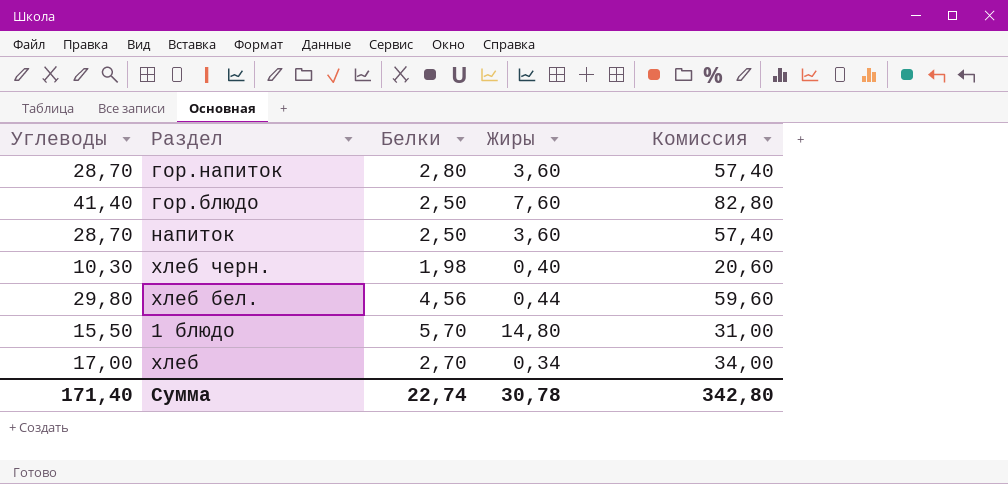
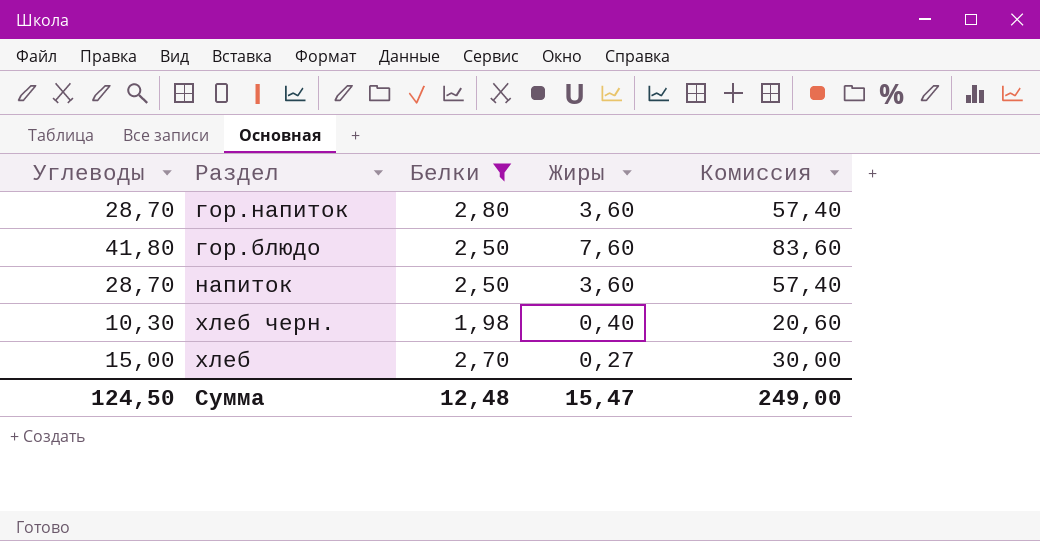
filter: none -> Белки <= 2,80
гор.блюдо | Углеводы: 41,40 -> 41,80
гор.блюдо | Комиссия: 82,80 -> 83,60
хлеб | Углеводы: 17,00 -> 15,00
хлеб | Жиры: 0,34 -> 0,27
хлеб | Комиссия: 34,00 -> 30,00
Сумма | Углеводы: 171,40 -> 124,50
Сумма | Белки: 22,74 -> 12,48
Сумма | Жиры: 30,78 -> 15,47
Сумма | Комиссия: 342,80 -> 249,00

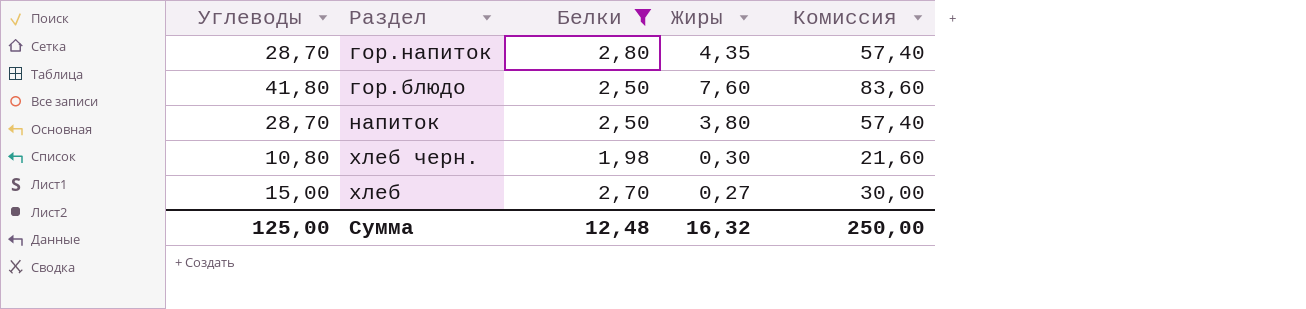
гор.напиток | Жиры: 3,60 -> 4,35
напиток | Жиры: 3,60 -> 3,80
хлеб черн. | Углеводы: 10,30 -> 10,80
хлеб черн. | Жиры: 0,40 -> 0,30
хлеб черн. | Комиссия: 20,60 -> 21,60
Сумма | Углеводы: 124,50 -> 125,00
Сумма | Жиры: 15,47 -> 16,32
Сумма | Комиссия: 249,00 -> 250,00

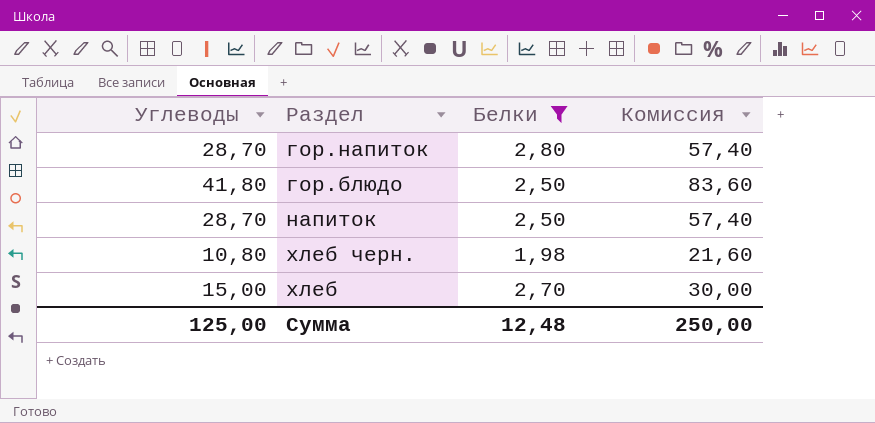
column Жиры | position: 4 -> none

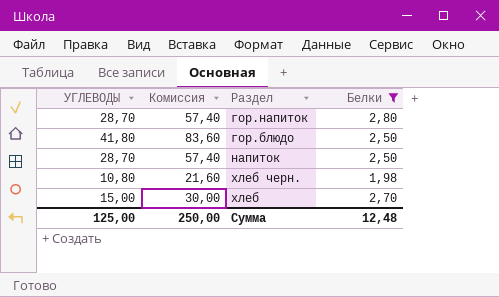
column name: Углеводы -> УГЛЕВОДЫ
column Комиссия | position: 4 -> 2

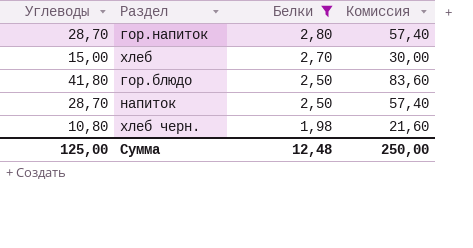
row order: none -> Белки descending
column name: УГЛЕВОДЫ -> Углеводы
column Комиссия | position: 2 -> 4

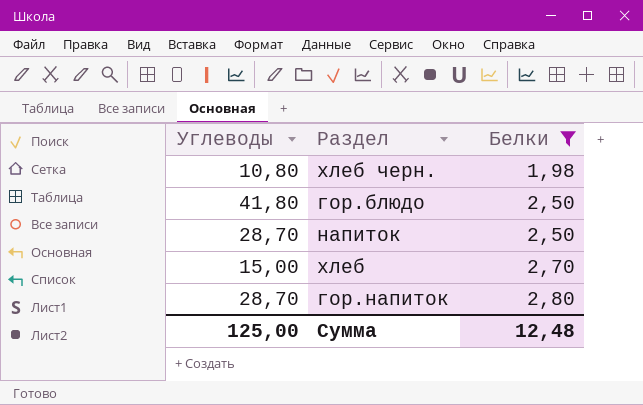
row order: Белки descending -> Белки ascending
column Комиссия | formula: [Углеводы] * 2 -> none

